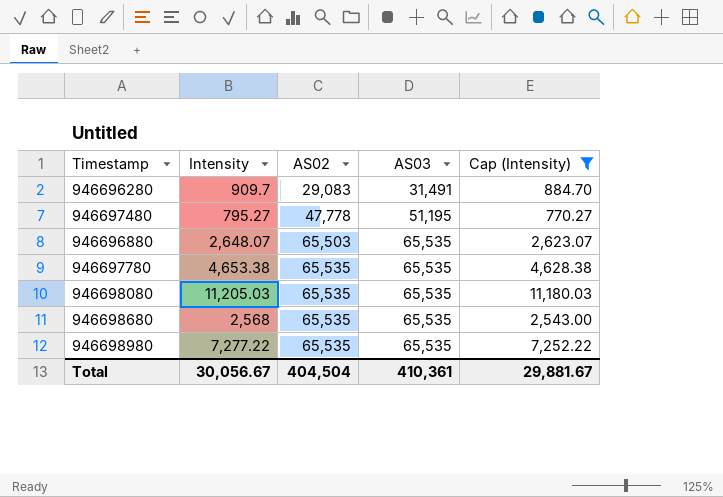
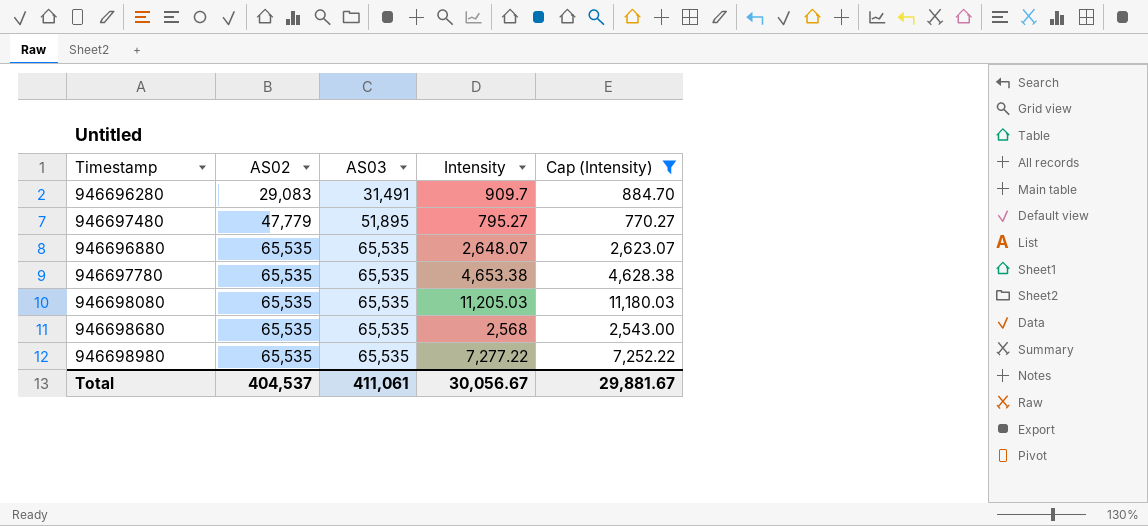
column Intensity | position: 2 -> 4
946697480 | AS02: 47,778 -> 47,779
946697480 | AS03: 51,195 -> 51,895
946696880 | AS02: 65,503 -> 65,535
Total | AS02: 404,504 -> 404,537
Total | AS03: 410,361 -> 411,061

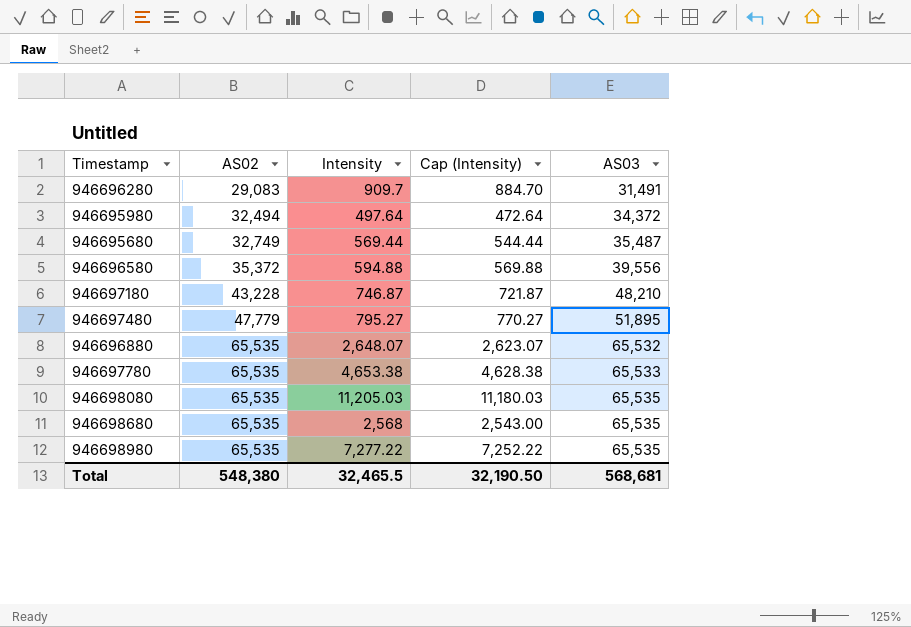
filter: Cap (Intensity) >= 770.27 -> none
column AS03 | position: 3 -> 5
946696880 | AS03: 65,535 -> 65,532
946697780 | AS03: 65,535 -> 65,533
Total | AS02: 404,537 -> 548,380
Total | Intensity: 30,056.67 -> 32,465.5
Total | Cap (Intensity): 29,881.67 -> 32,190.50
Total | AS03: 411,061 -> 568,681

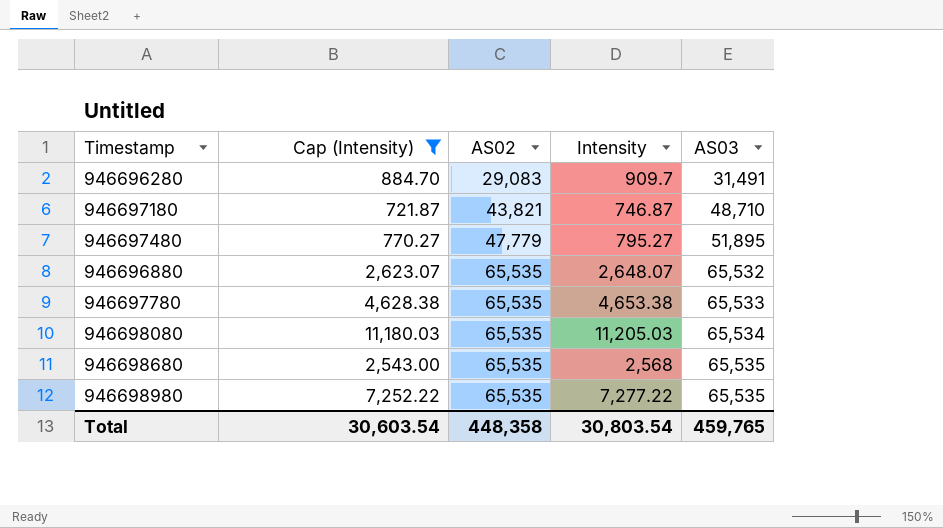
filter: none -> Cap (Intensity) >= 721.87
column Cap (Intensity) | position: 4 -> 2
946697180 | AS02: 43,228 -> 43,821
946697180 | AS03: 48,210 -> 48,710
946698080 | AS03: 65,535 -> 65,534
Total | Cap (Intensity): 32,190.50 -> 30,603.54
Total | AS02: 548,380 -> 448,358
Total | Intensity: 32,465.5 -> 30,803.54
Total | AS03: 568,681 -> 459,765

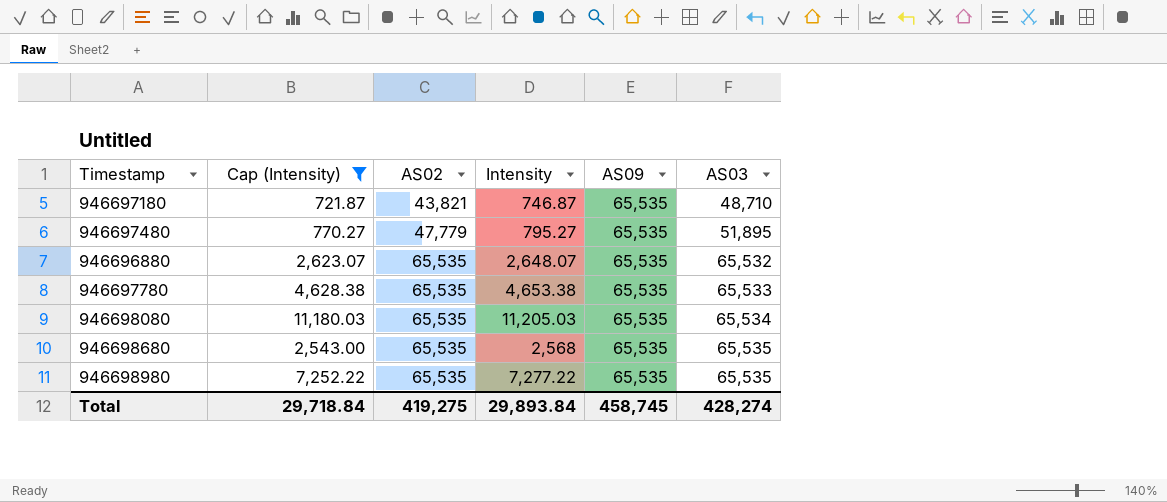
column AS09 | position: none -> 5
row 946696280: 884.70 | 29,083 | 909.7 | 31,491 -> none
Total | Cap (Intensity): 30,603.54 -> 29,718.84
Total | AS02: 448,358 -> 419,275
Total | Intensity: 30,803.54 -> 29,893.84
Total | AS03: 459,765 -> 428,274

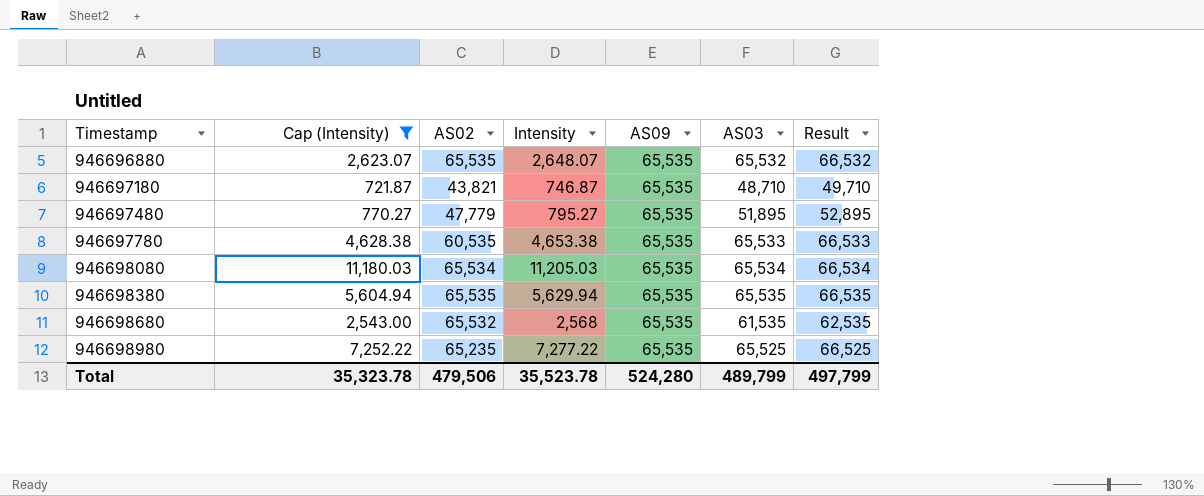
row order: AS02 ascending -> Timestamp ascending
column Result | formula: none -> [AS03] + 1000
946697780 | AS02: 65,535 -> 60,535
946698080 | AS02: 65,535 -> 65,534
row 946698380: none -> 5,604.94 | 65,535 | 5,629.94 | 65,535 | 65,535 | 66,535
946698680 | AS02: 65,535 -> 65,532
946698680 | AS03: 65,535 -> 61,535
946698980 | AS02: 65,535 -> 65,235
946698980 | AS03: 65,535 -> 65,525
Total | Cap (Intensity): 29,718.84 -> 35,323.78
Total | AS02: 419,275 -> 479,506
Total | Intensity: 29,893.84 -> 35,523.78
Total | AS09: 458,745 -> 524,280
Total | AS03: 428,274 -> 489,799

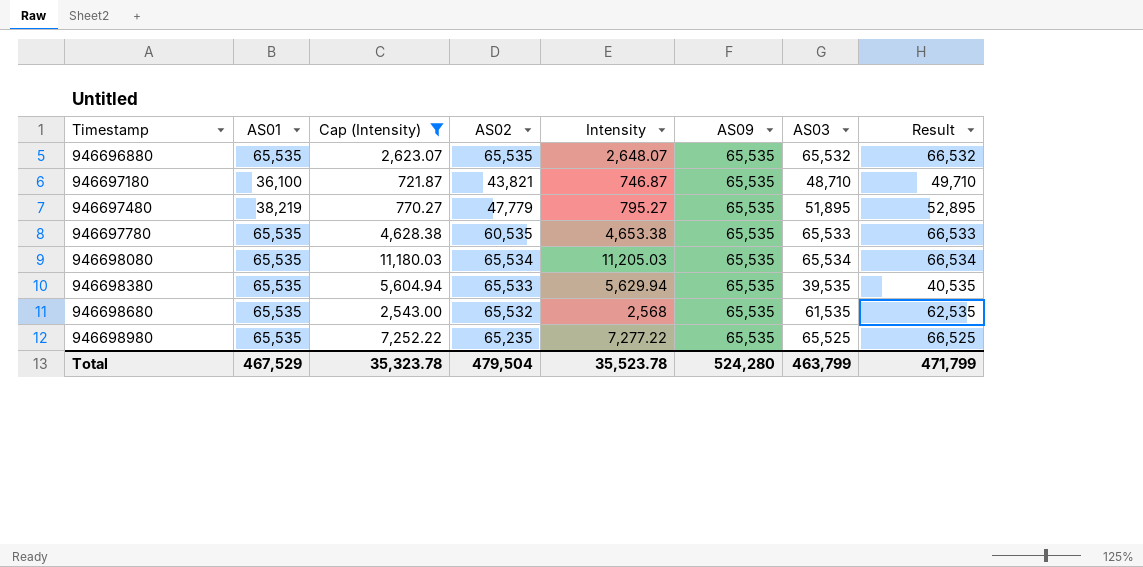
column AS01 | position: none -> 2
946698380 | AS02: 65,535 -> 65,533
946698380 | AS03: 65,535 -> 39,535
946698380 | Result: 66,535 -> 40,535
Total | AS02: 479,506 -> 479,504
Total | AS03: 489,799 -> 463,799
Total | Result: 497,799 -> 471,799

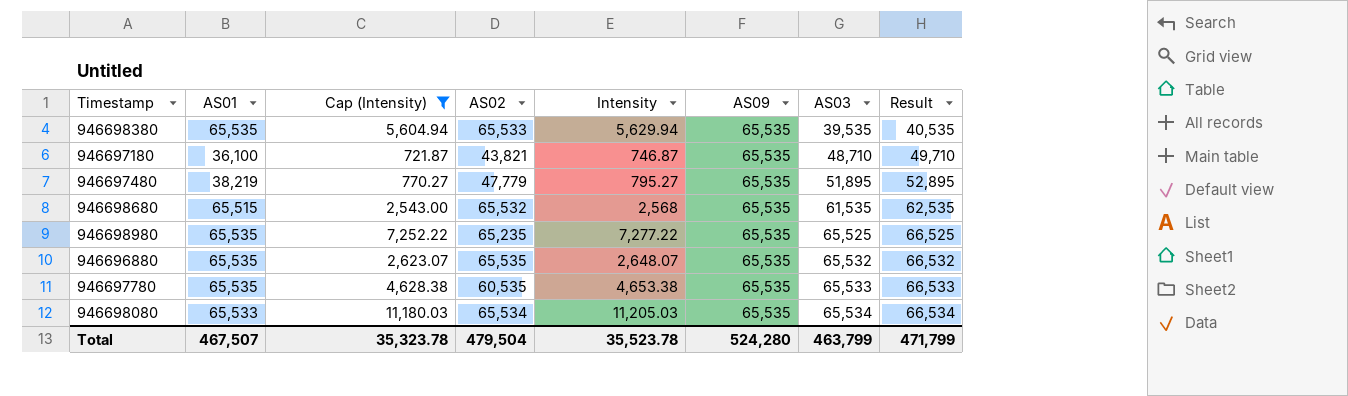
row order: Timestamp ascending -> AS03 ascending
946698680 | AS01: 65,535 -> 65,515
946698080 | AS01: 65,535 -> 65,533
Total | AS01: 467,529 -> 467,507

